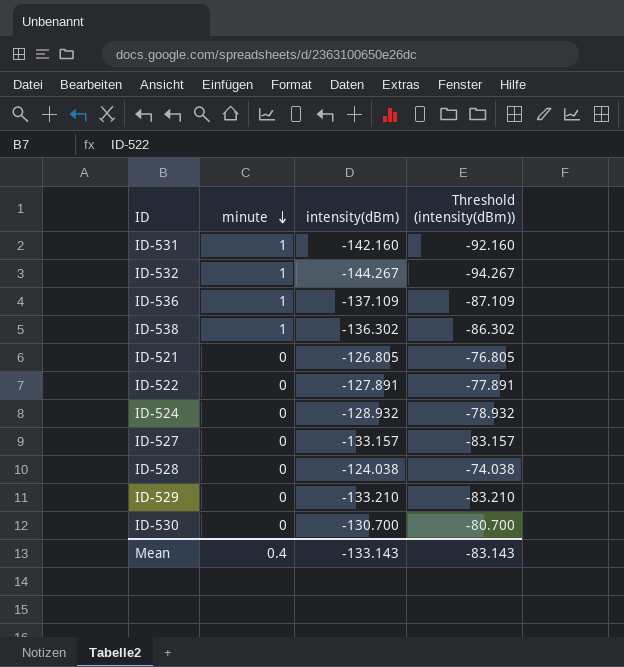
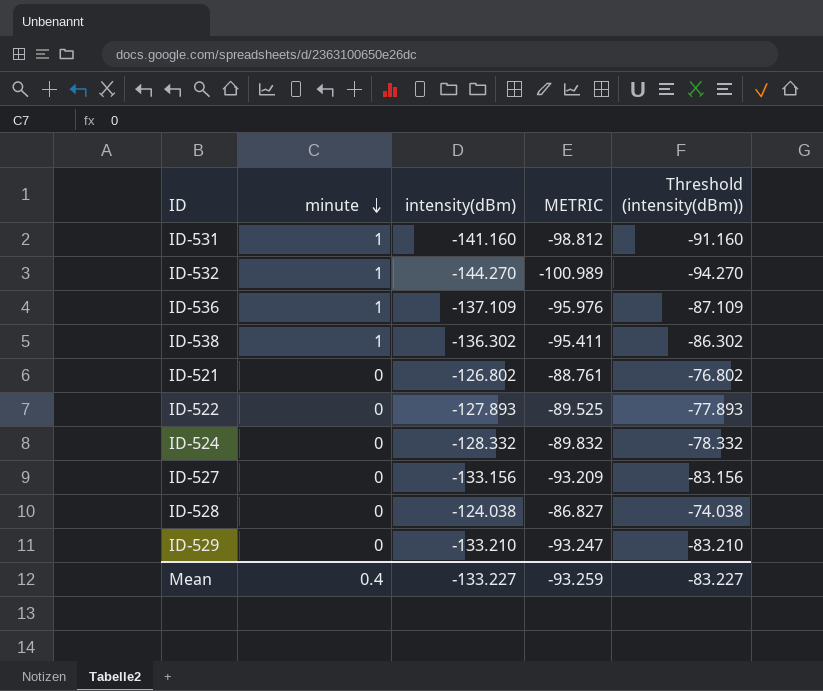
column METRIC | formula: none -> [intensity(dBm)] * 0.7
row ID-530: 0 | -130.700 | -80.700 -> none
ID-531 | intensity(dBm): -142.160 -> -141.160
ID-531 | Threshold (intensity(dBm)): -92.160 -> -91.160
ID-532 | intensity(dBm): -144.267 -> -144.270
ID-532 | Threshold (intensity(dBm)): -94.267 -> -94.270
ID-521 | intensity(dBm): -126.805 -> -126.802
ID-521 | Threshold (intensity(dBm)): -76.805 -> -76.802
ID-522 | intensity(dBm): -127.891 -> -127.893
ID-522 | Threshold (intensity(dBm)): -77.891 -> -77.893
ID-524 | intensity(dBm): -128.932 -> -128.332
ID-524 | Threshold (intensity(dBm)): -78.932 -> -78.332
ID-527 | intensity(dBm): -133.157 -> -133.156
ID-527 | Threshold (intensity(dBm)): -83.157 -> -83.156
Mean | intensity(dBm): -133.143 -> -133.227
Mean | Threshold (intensity(dBm)): -83.143 -> -83.227

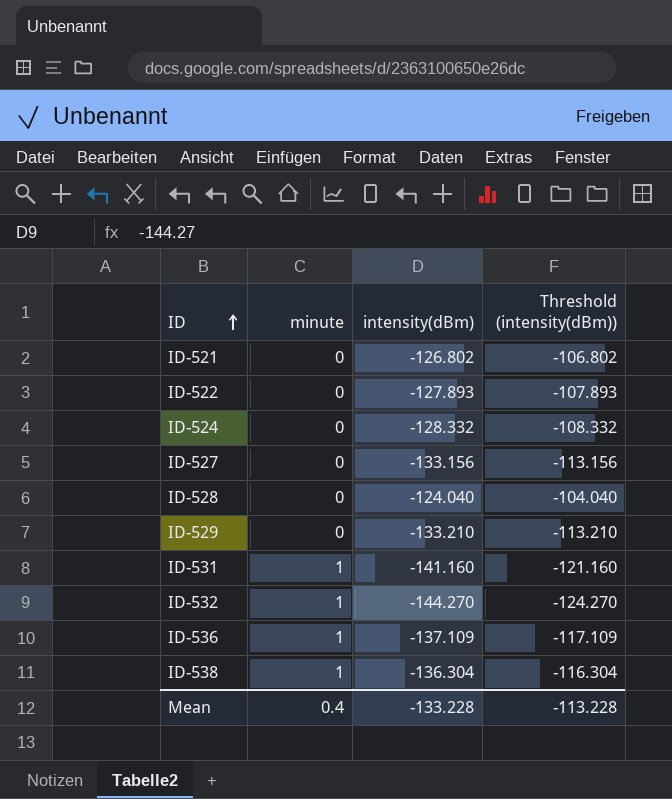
row order: minute descending -> ID ascending
column METRIC | formula: [intensity(dBm)] * 0.7 -> none
column Threshold (intensity(dBm)) | formula: [intensity(dBm)] + 50 -> [intensity(dBm)] + 20
ID-528 | intensity(dBm): -124.038 -> -124.040
ID-538 | intensity(dBm): -136.302 -> -136.304
Mean | intensity(dBm): -133.227 -> -133.228
Mean | Threshold (intensity(dBm)): -83.227 -> -113.228

